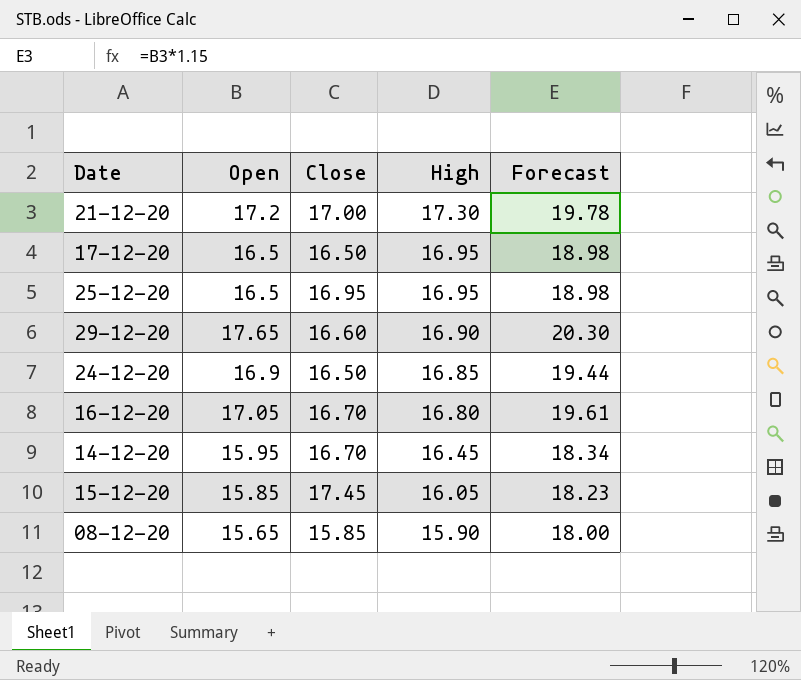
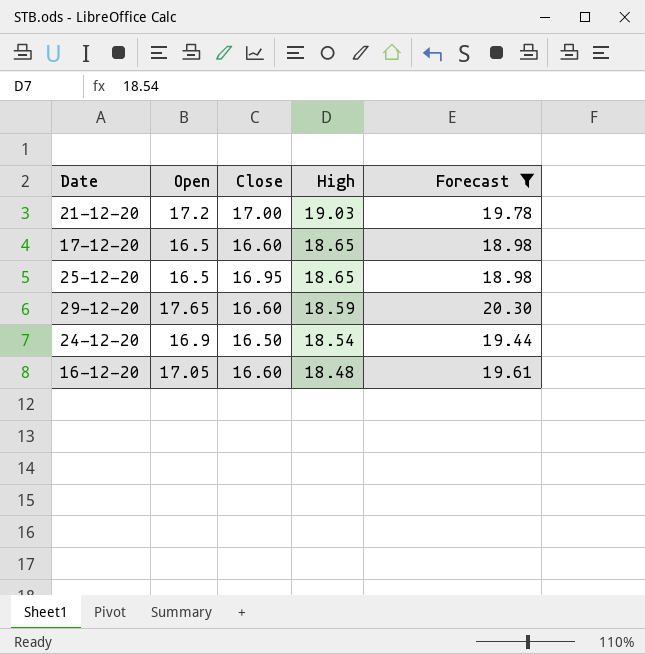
filter: none -> Forecast >= 18.98
21-12-20 | High: 17.30 -> 19.03
17-12-20 | Close: 16.50 -> 16.60
17-12-20 | High: 16.95 -> 18.65
25-12-20 | High: 16.95 -> 18.65
29-12-20 | High: 16.90 -> 18.59
24-12-20 | High: 16.85 -> 18.54
16-12-20 | Close: 16.70 -> 16.60
16-12-20 | High: 16.80 -> 18.48

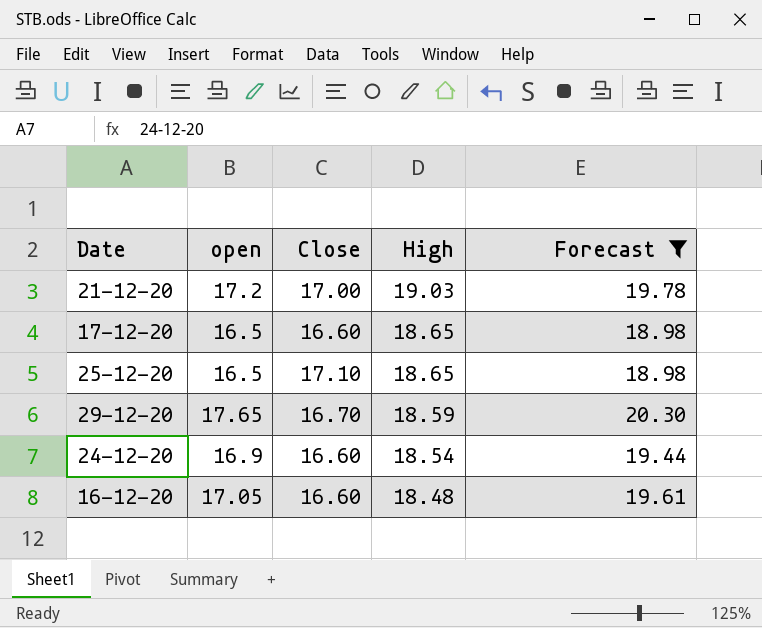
column name: Open -> open
25-12-20 | Close: 16.95 -> 17.10
29-12-20 | Close: 16.60 -> 16.70
24-12-20 | Close: 16.50 -> 16.60

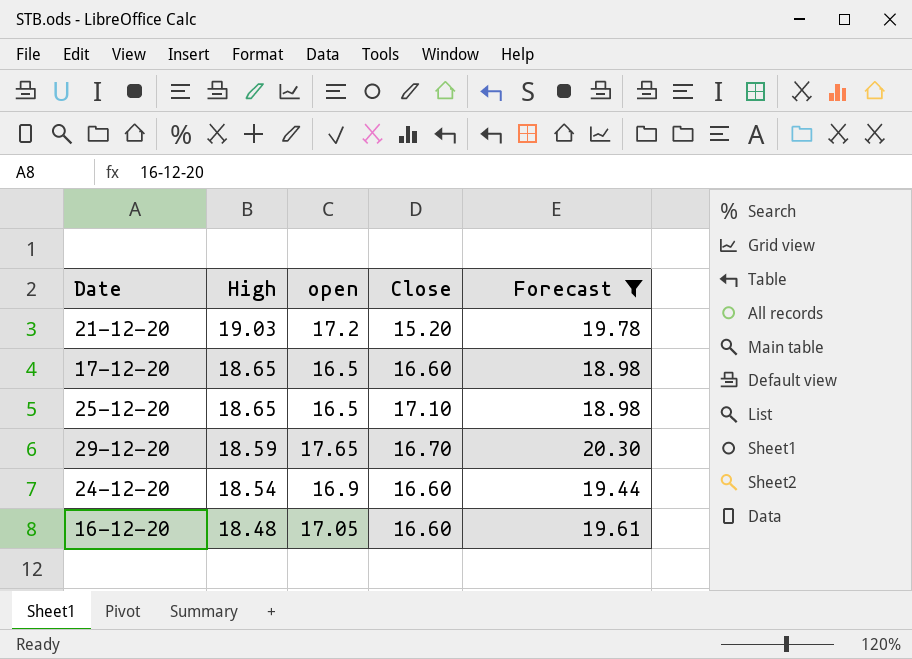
column High | position: 4 -> 2
21-12-20 | Close: 17.00 -> 15.20

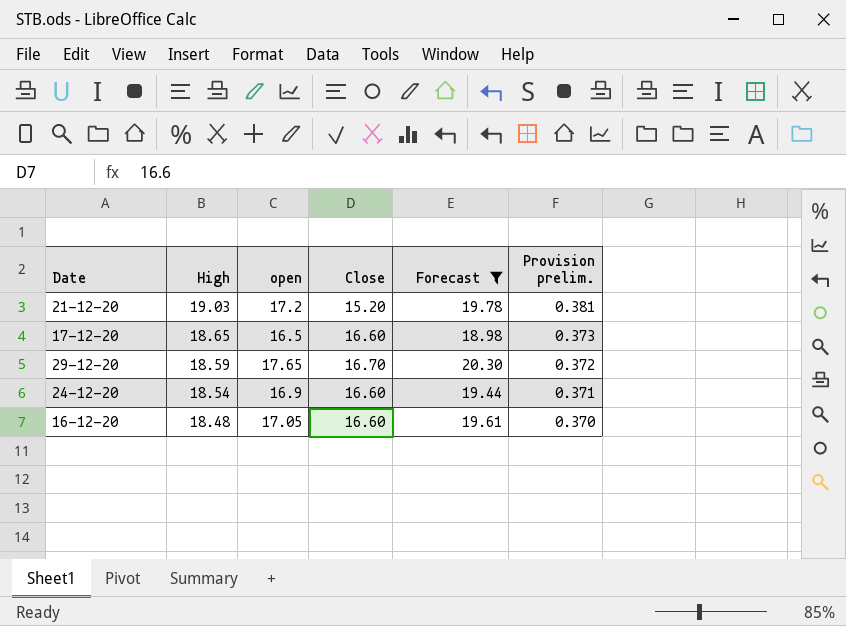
column Provision prelim. | formula: none -> [High] * 0.02
row 25-12-20: 18.65 | 16.5 | 17.10 | 18.98 -> none

